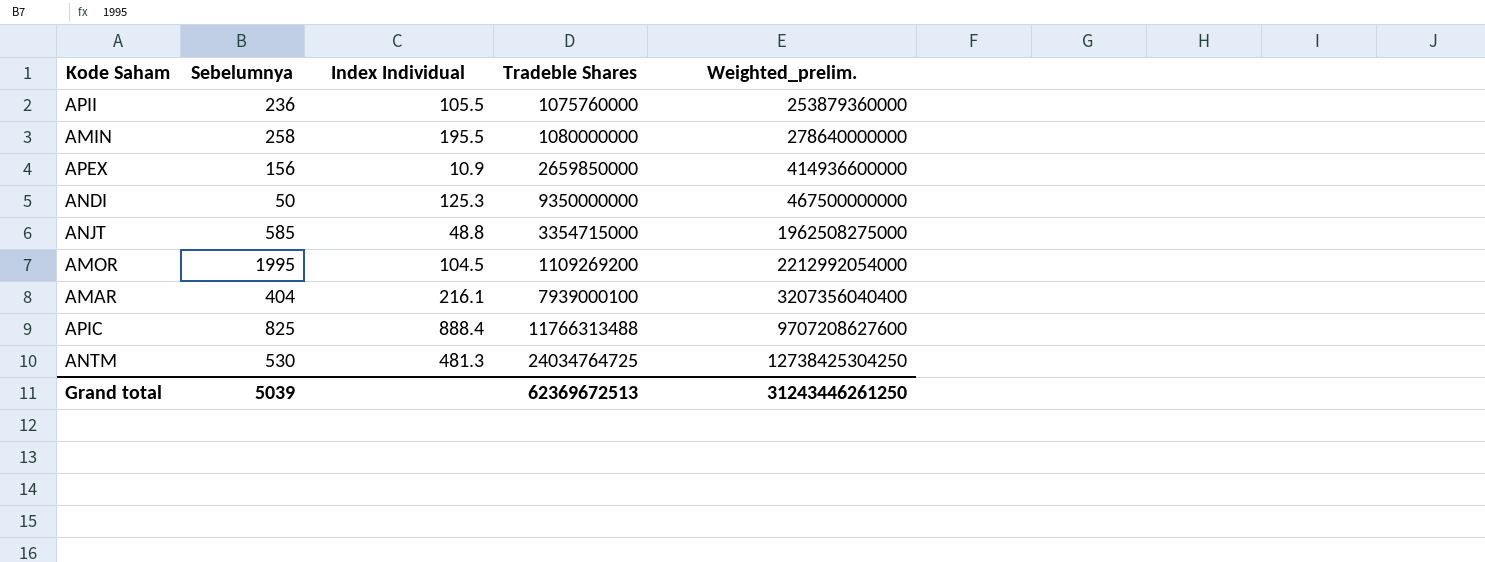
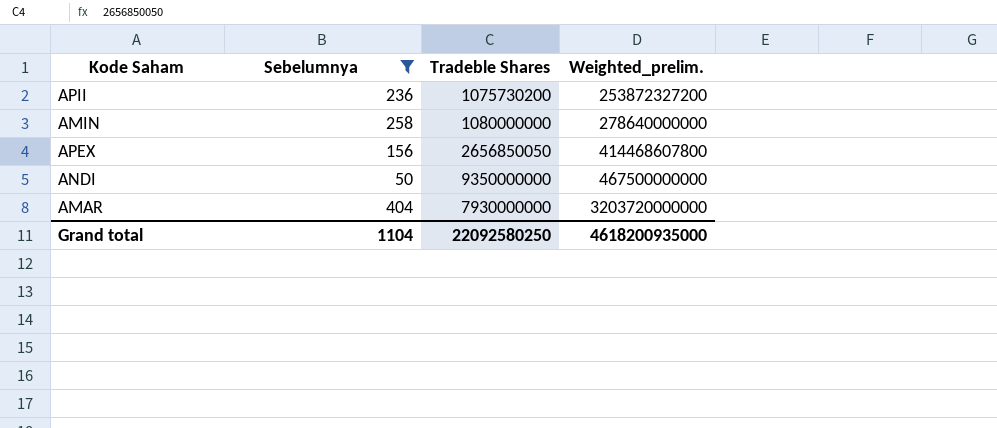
filter: none -> Sebelumnya <= 404
column Index Individual | position: 3 -> none
APII | Tradeble Shares: 1075760000 -> 1075730200
APII | Weighted_prelim.: 253879360000 -> 253872327200
APEX | Tradeble Shares: 2659850000 -> 2656850050
APEX | Weighted_prelim.: 414936600000 -> 414468607800
AMAR | Tradeble Shares: 7939000100 -> 7930000000
AMAR | Weighted_prelim.: 3207356040400 -> 3203720000000
Grand total | Sebelumnya: 5039 -> 1104
Grand total | Tradeble Shares: 62369672513 -> 22092580250
Grand total | Weighted_prelim.: 31243446261250 -> 4618200935000

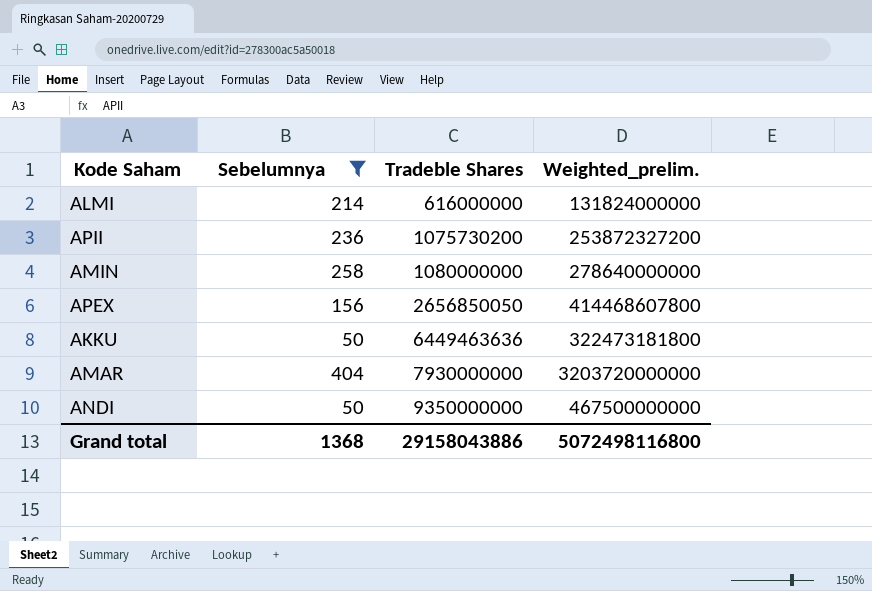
row order: Weighted_prelim. ascending -> Tradeble Shares ascending
row ALMI: none -> 214 | 616000000 | 131824000000
row AKKU: none -> 50 | 6449463636 | 322473181800
Grand total | Sebelumnya: 1104 -> 1368
Grand total | Tradeble Shares: 22092580250 -> 29158043886
Grand total | Weighted_prelim.: 4618200935000 -> 5072498116800

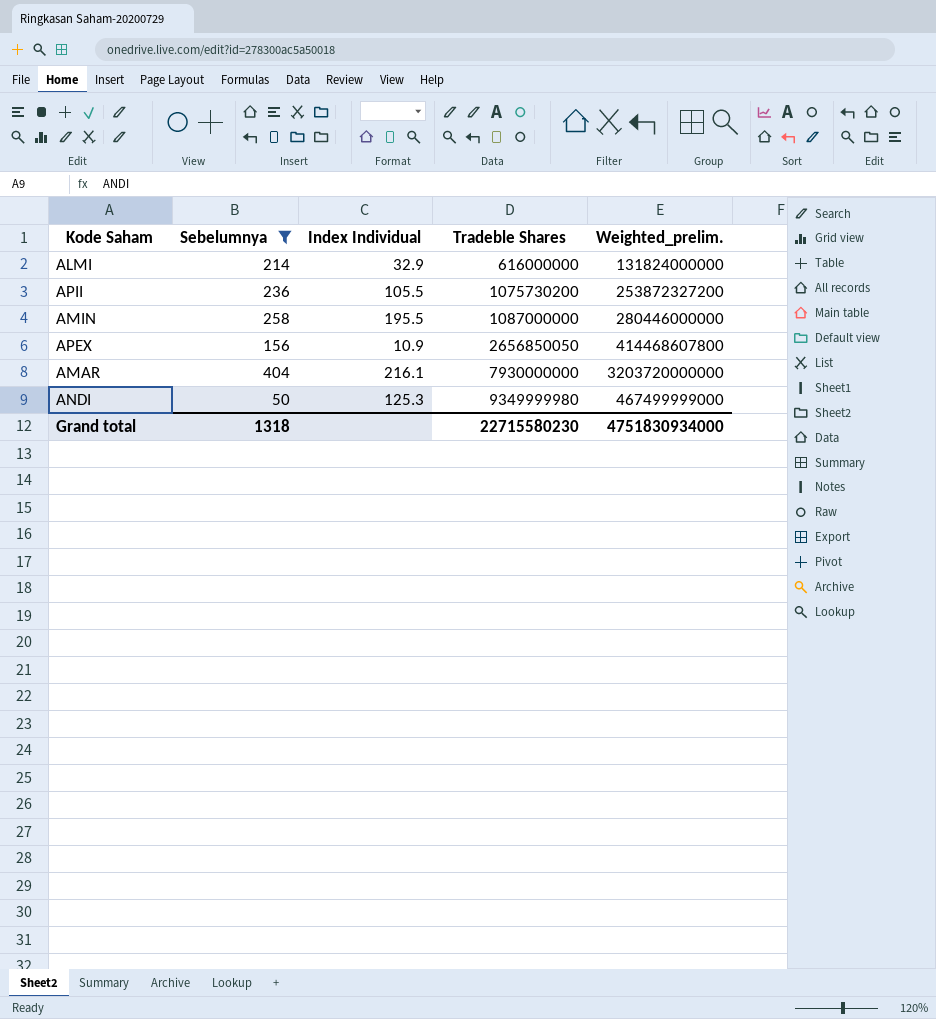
column Index Individual | position: none -> 3
row AKKU: 50 | 6449463636 | 322473181800 -> none
AMIN | Tradeble Shares: 1080000000 -> 1087000000
AMIN | Weighted_prelim.: 278640000000 -> 280446000000
ANDI | Tradeble Shares: 9350000000 -> 9349999980
ANDI | Weighted_prelim.: 467500000000 -> 467499999000
Grand total | Sebelumnya: 1368 -> 1318
Grand total | Tradeble Shares: 29158043886 -> 22715580230
Grand total | Weighted_prelim.: 5072498116800 -> 4751830934000

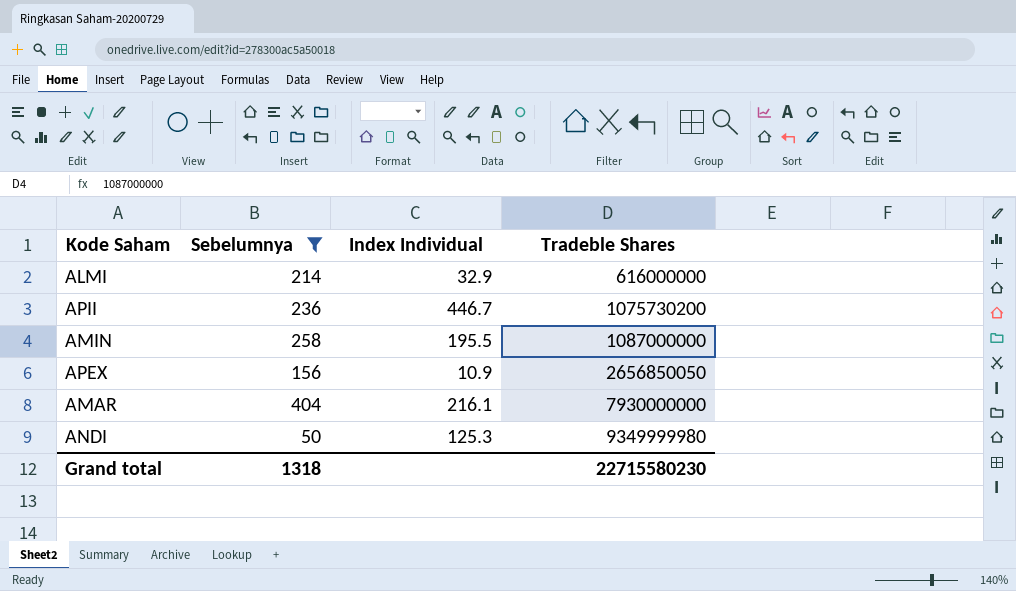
column Weighted_prelim. | formula: [Sebelumnya] * [Tradeble Shares] -> none
APII | Index Individual: 105.5 -> 446.7

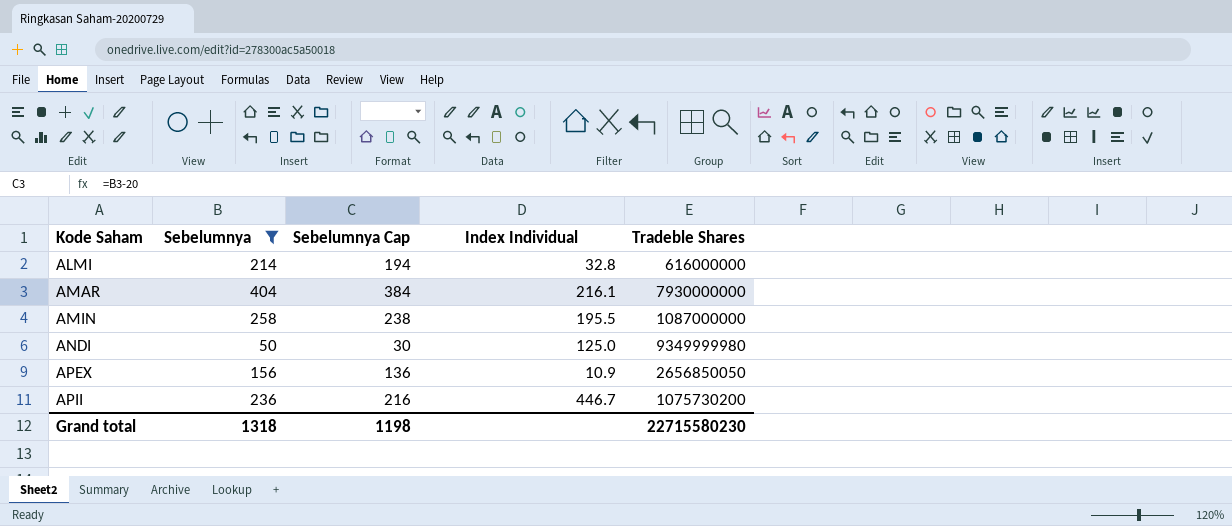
row order: Tradeble Shares ascending -> Kode Saham ascending
column Sebelumnya Cap | formula: none -> [Sebelumnya] - 20
ALMI | Index Individual: 32.9 -> 32.8
ANDI | Index Individual: 125.3 -> 125.0

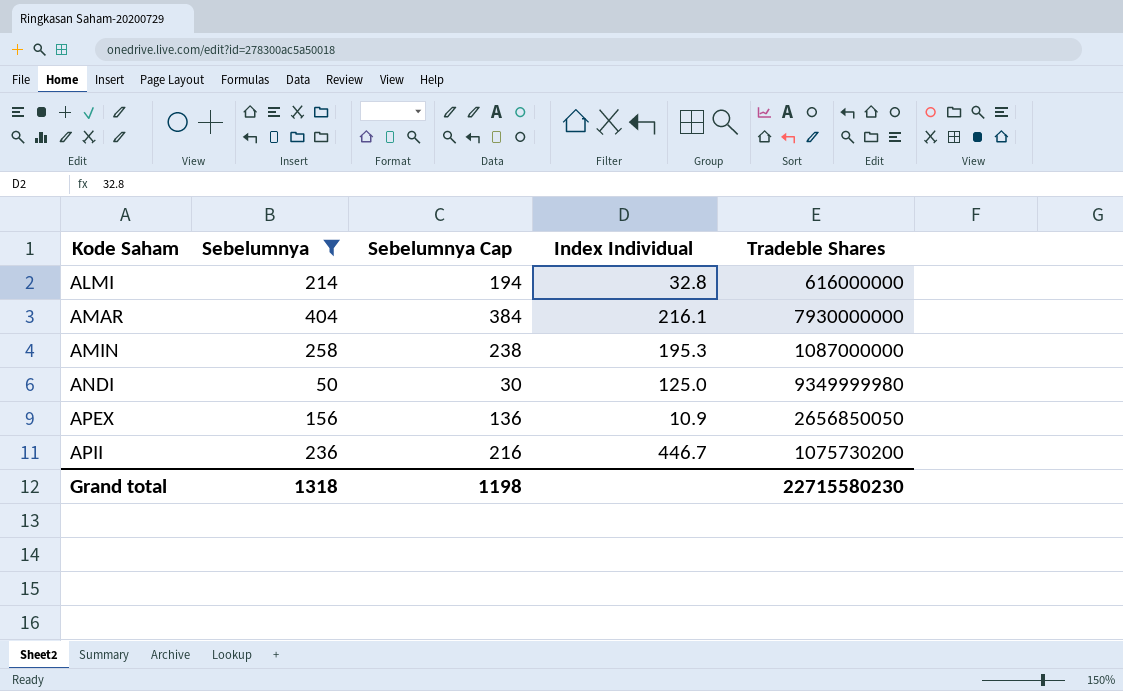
AMIN | Index Individual: 195.5 -> 195.3

